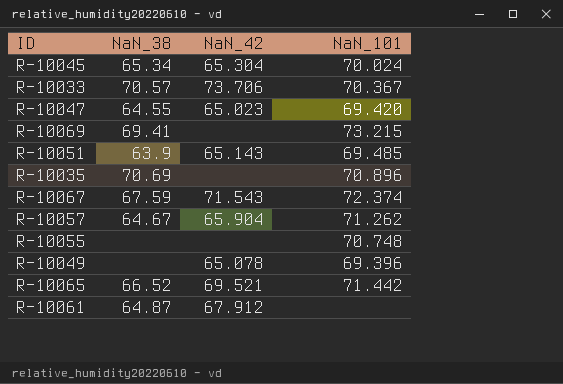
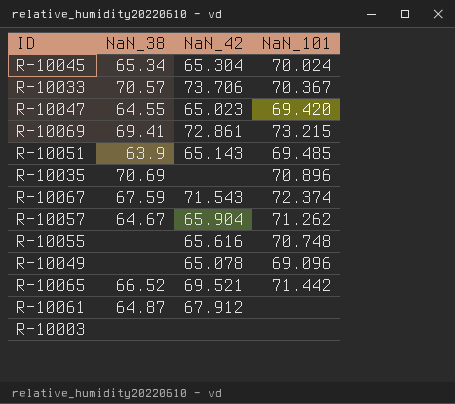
R-10069 | NaN_42: none -> 72.861
R-10055 | NaN_42: none -> 65.616
R-10049 | NaN_101: 69.396 -> 69.096
row R-10003: none -> none | none | none

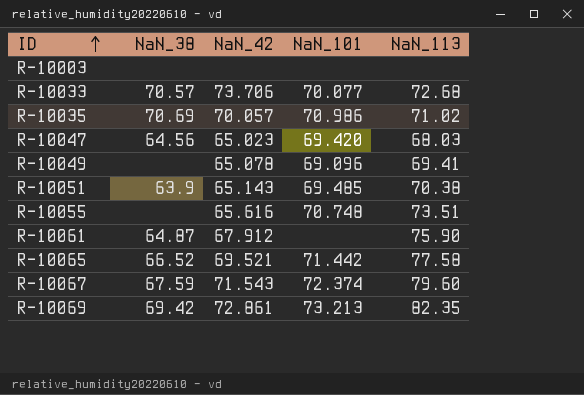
row order: none -> ID ascending
column NaN_113 | position: none -> 5
row R-10045: 65.34 | 65.304 | 70.024 -> none
row R-10057: 64.67 | 65.904 | 71.262 -> none
R-10033 | NaN_101: 70.367 -> 70.077
R-10035 | NaN_42: none -> 70.057
R-10035 | NaN_101: 70.896 -> 70.986
R-10047 | NaN_38: 64.55 -> 64.56
R-10069 | NaN_38: 69.41 -> 69.42
R-10069 | NaN_101: 73.215 -> 73.213

